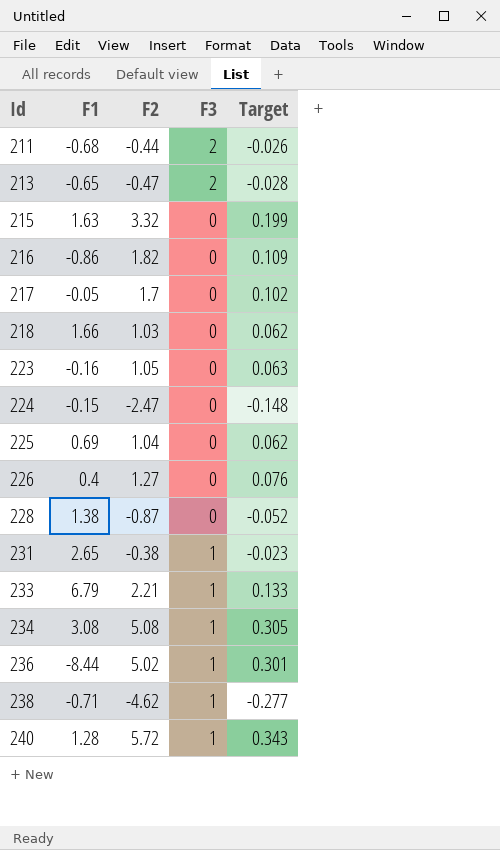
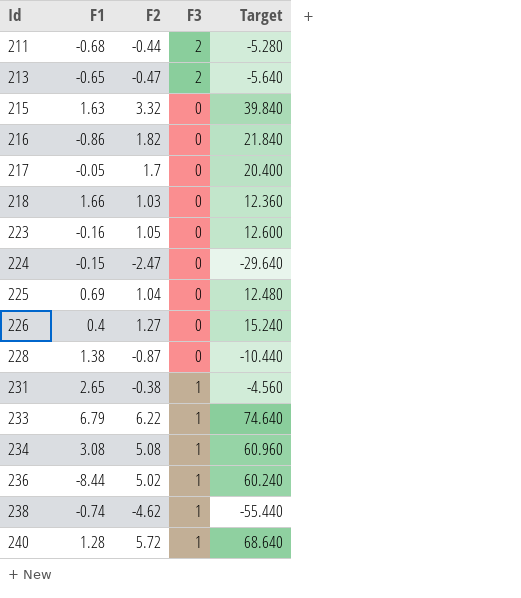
column Target | formula: [F2] * 0.06 -> [F2] * 12
233 | F2: 2.21 -> 6.22
238 | F1: -0.71 -> -0.74

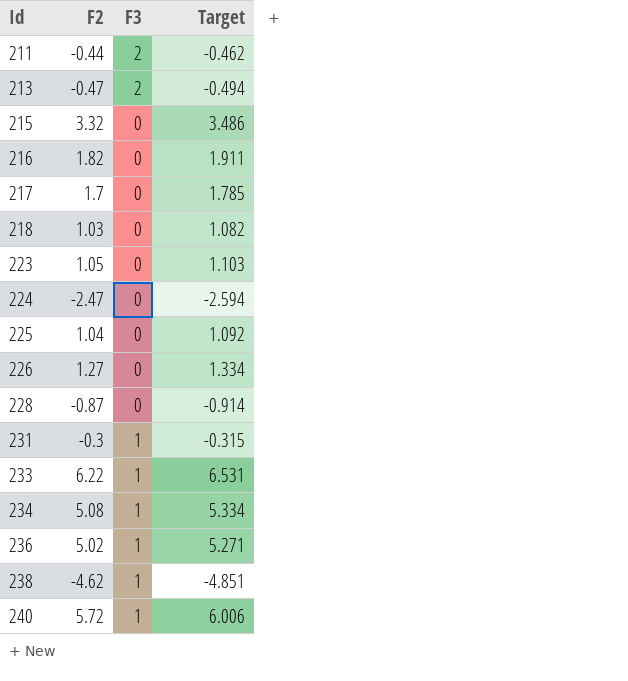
column F1 | position: 2 -> none
column Target | formula: [F2] * 12 -> [F2] * 1.05
231 | F2: -0.38 -> -0.3

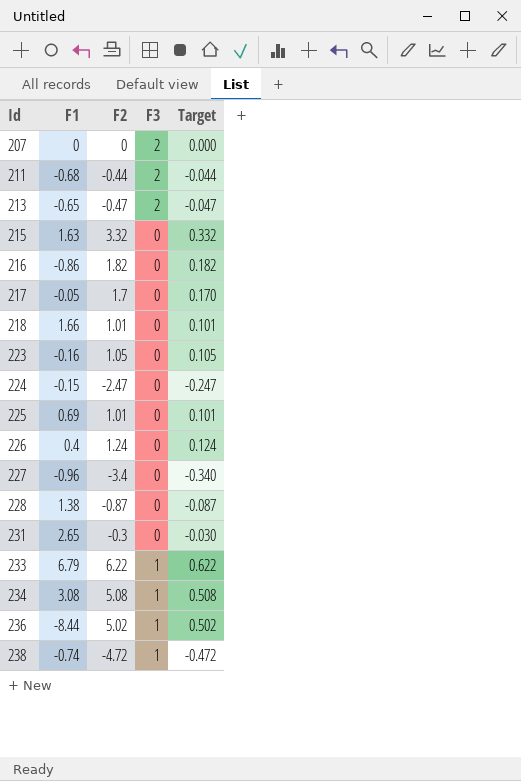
column F1 | position: none -> 2
column Target | formula: [F2] * 1.05 -> [F2] * 0.1
row 240: 5.72 | 1 | 6.006 -> none
row 207: none -> 0 | 0 | 2 | 0.000
218 | F2: 1.03 -> 1.01
225 | F2: 1.04 -> 1.01
226 | F2: 1.27 -> 1.24
row 227: none -> -0.96 | -3.4 | 0 | -0.340
231 | F3: 1 -> 0
238 | F2: -4.62 -> -4.72

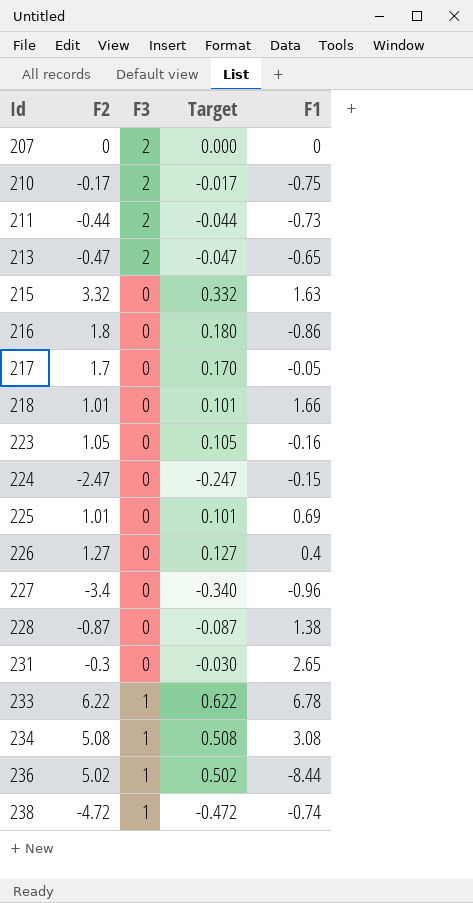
column F1 | position: 2 -> 5
row 210: none -> -0.17 | 2 | -0.017 | -0.75
211 | F1: -0.68 -> -0.73
216 | F2: 1.82 -> 1.8
216 | Target: 0.182 -> 0.180
226 | F2: 1.24 -> 1.27
226 | Target: 0.124 -> 0.127
233 | F1: 6.79 -> 6.78

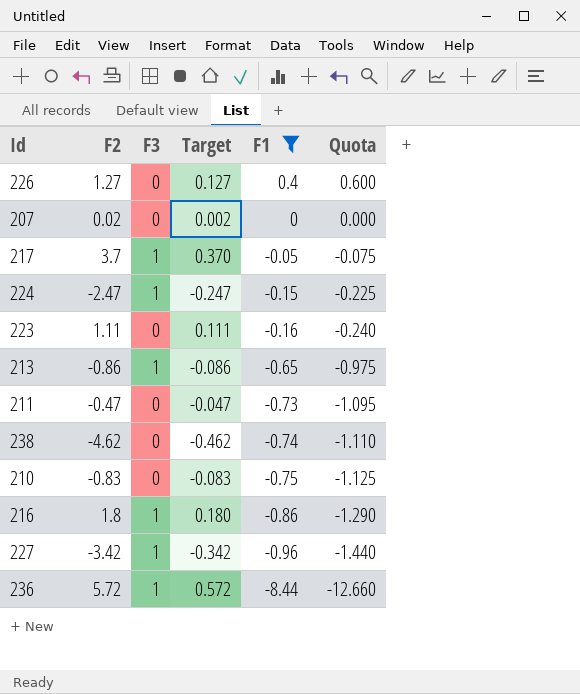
filter: none -> F1 <= 0.4
row order: Id ascending -> F1 descending
column Quota | formula: none -> [F1] * 1.5
207 | F2: 0 -> 0.02
207 | F3: 2 -> 0
207 | Target: 0.000 -> 0.002
217 | F2: 1.7 -> 3.7
217 | F3: 0 -> 1
217 | Target: 0.170 -> 0.370
224 | F3: 0 -> 1
223 | F2: 1.05 -> 1.11
223 | Target: 0.105 -> 0.111
213 | F2: -0.47 -> -0.86
213 | F3: 2 -> 1
213 | Target: -0.047 -> -0.086
211 | F2: -0.44 -> -0.47
211 | F3: 2 -> 0
211 | Target: -0.044 -> -0.047
238 | F2: -4.72 -> -4.62
238 | F3: 1 -> 0
238 | Target: -0.472 -> -0.462
210 | F2: -0.17 -> -0.83
210 | F3: 2 -> 0
210 | Target: -0.017 -> -0.083
216 | F3: 0 -> 1
227 | F2: -3.4 -> -3.42
227 | F3: 0 -> 1
227 | Target: -0.340 -> -0.342
236 | F2: 5.02 -> 5.72
236 | Target: 0.502 -> 0.572

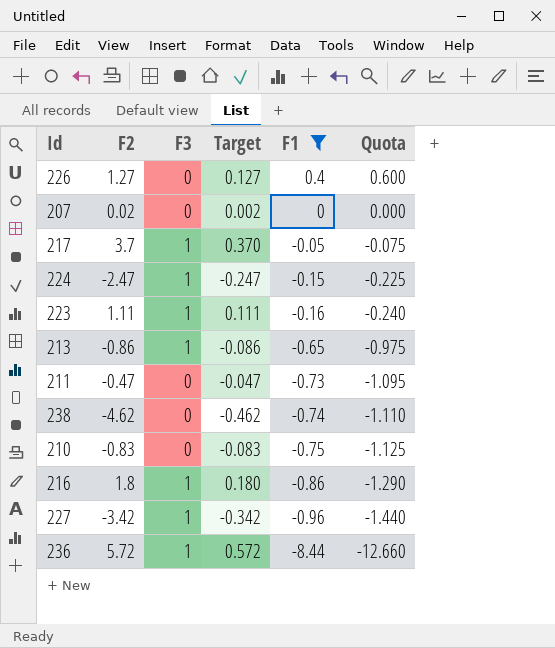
223 | F3: 0 -> 1

